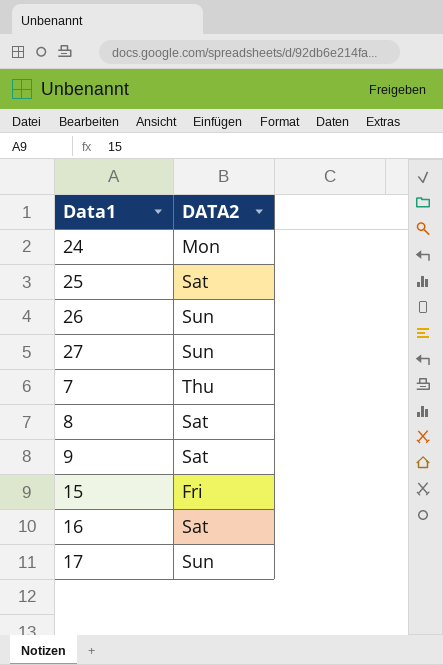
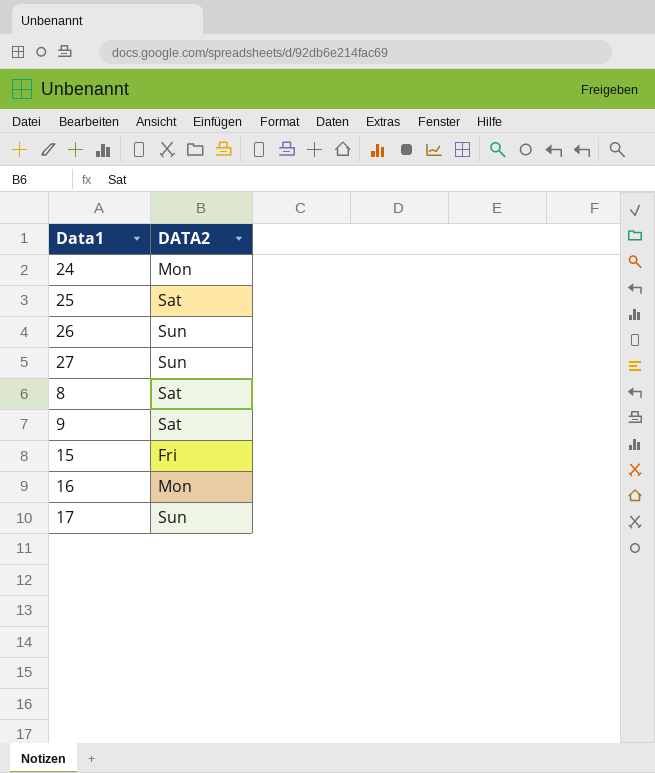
row 7: Thu -> none
16 | DATA2: Sat -> Mon

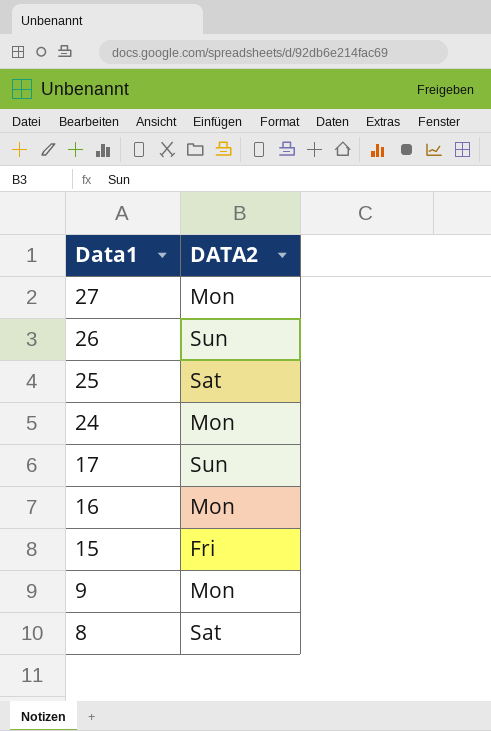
row order: none -> Data1 descending
27 | DATA2: Sun -> Mon
9 | DATA2: Sat -> Mon

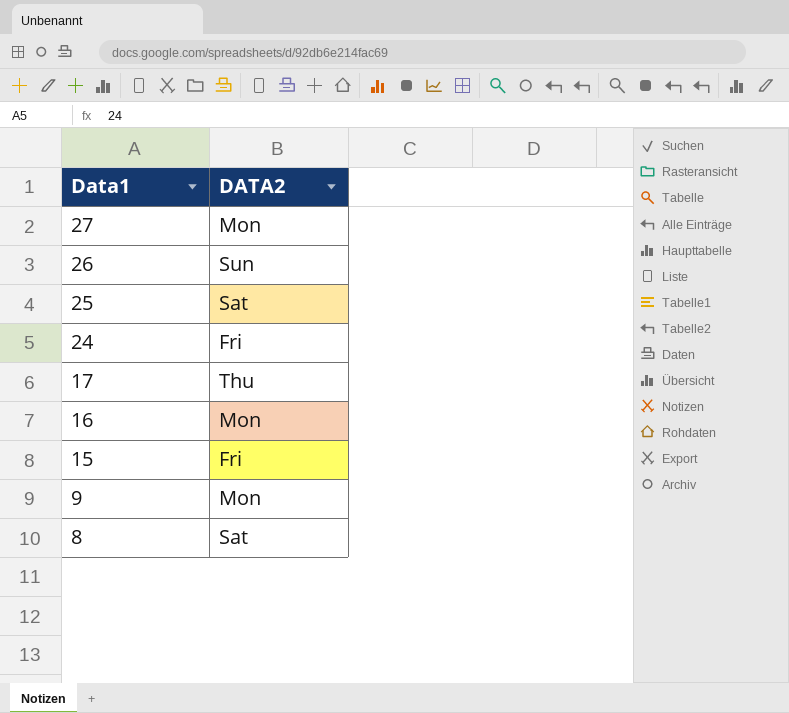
24 | DATA2: Mon -> Fri
17 | DATA2: Sun -> Thu

